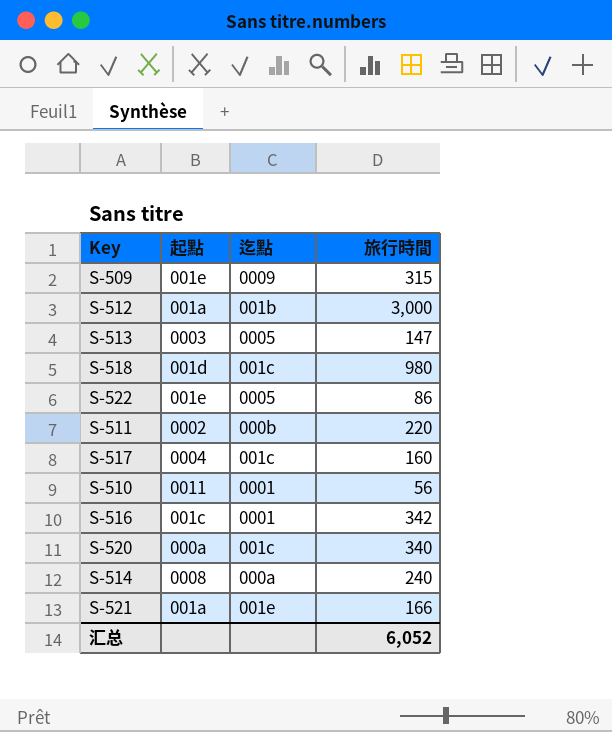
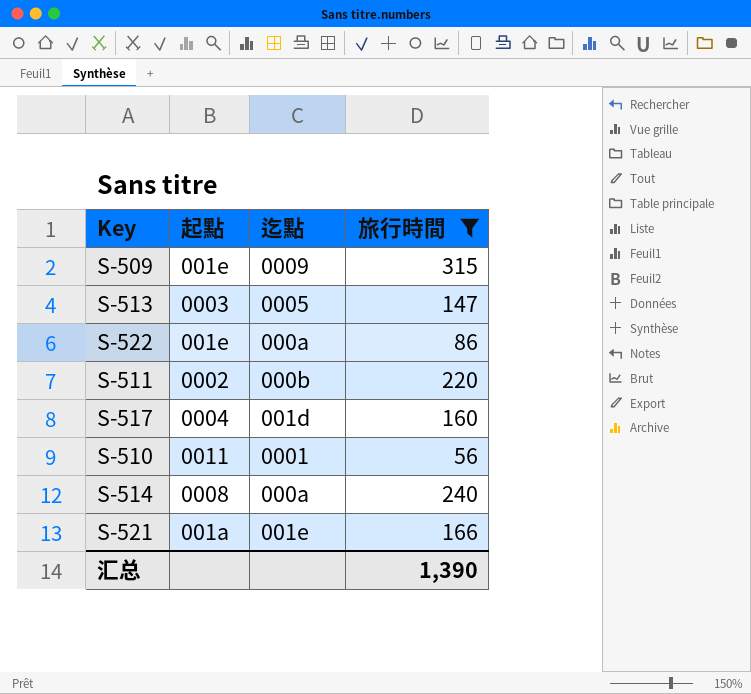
filter: none -> 旅行時間 <= 315
S-522 | 迄點: 0005 -> 000a
S-517 | 迄點: 001c -> 001d
汇总 | 旅行時間: 6,052 -> 1,390

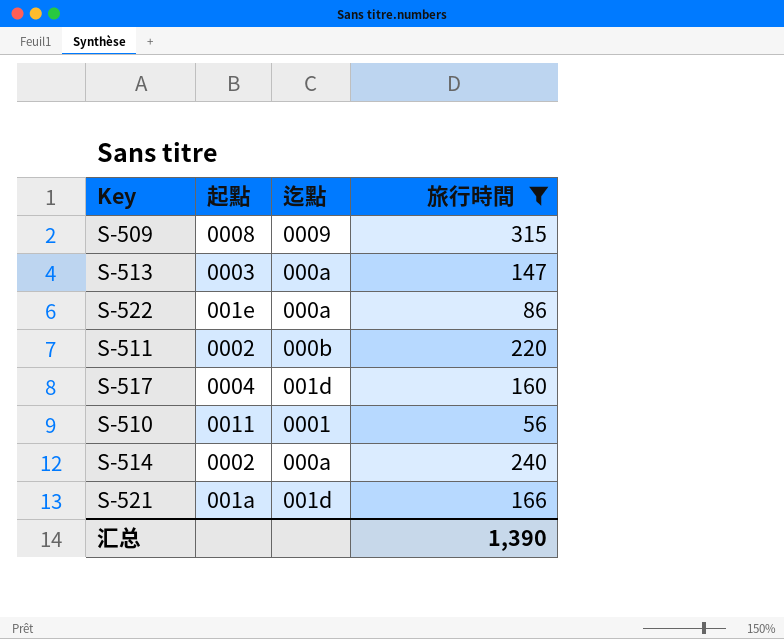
S-509 | 起點: 001e -> 0008
S-513 | 迄點: 0005 -> 000a
S-514 | 起點: 0008 -> 0002
S-521 | 迄點: 001e -> 001d

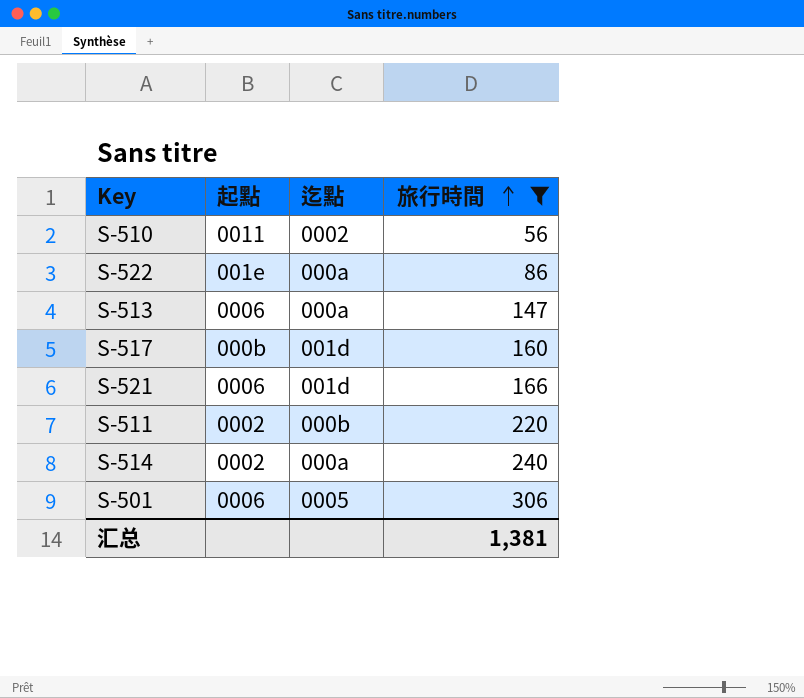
row order: none -> 旅行時間 ascending
row S-509: 0008 | 0009 | 315 -> none
S-510 | 迄點: 0001 -> 0002
S-513 | 起點: 0003 -> 0006
S-517 | 起點: 0004 -> 000b
S-521 | 起點: 001a -> 0006
row S-501: none -> 0006 | 0005 | 306
汇总 | 旅行時間: 1,390 -> 1,381

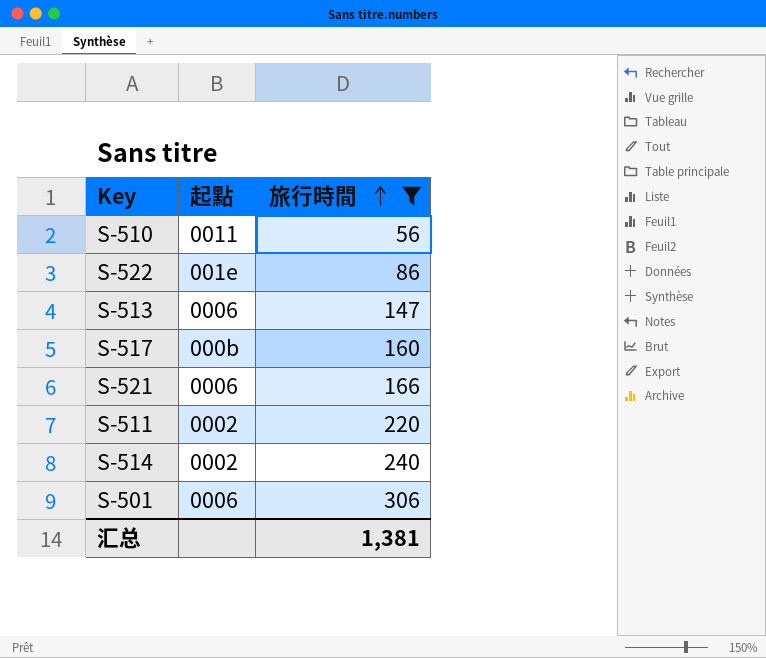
column 迄點 | position: 3 -> none

